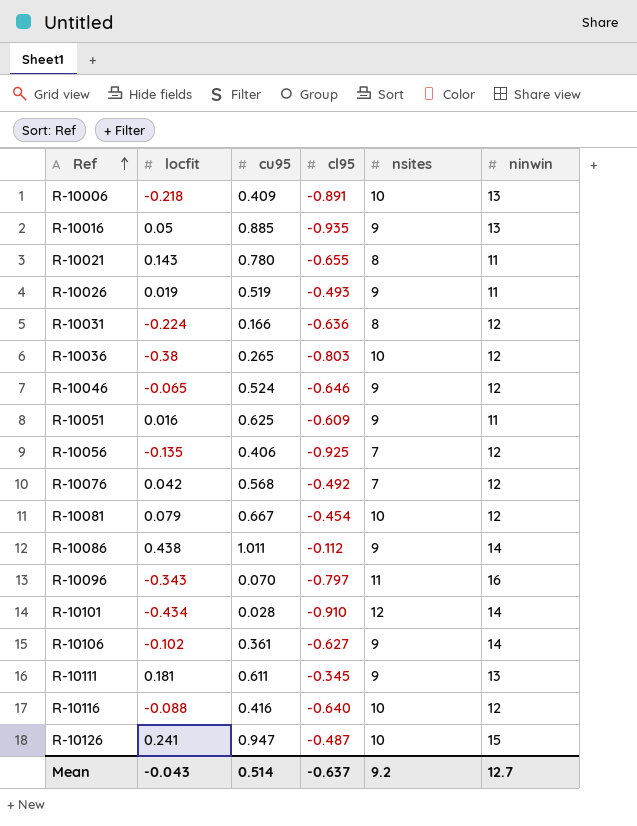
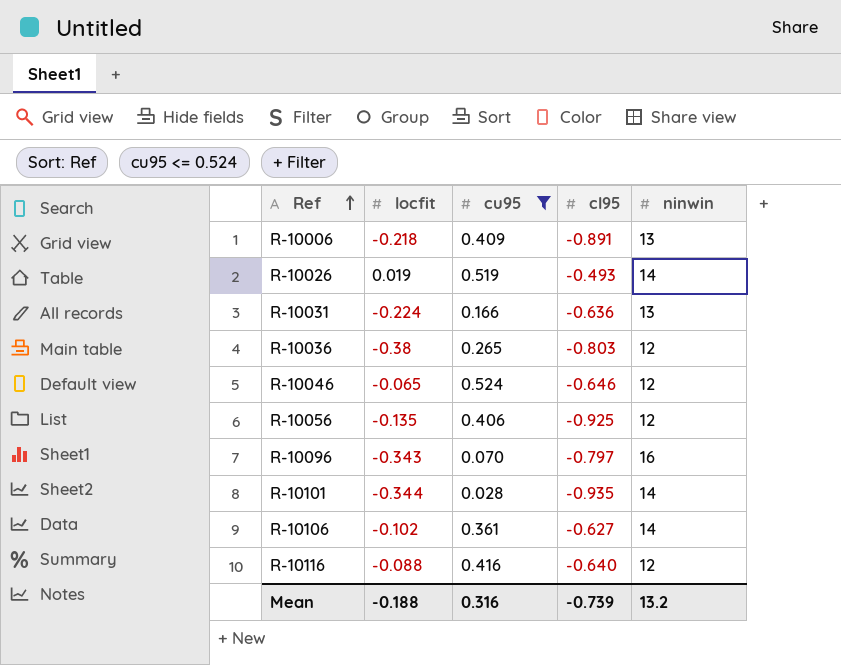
filter: none -> cu95 <= 0.524
column nsites | position: 5 -> none
R-10026 | ninwin: 11 -> 14
R-10031 | ninwin: 12 -> 13
R-10101 | locfit: -0.434 -> -0.344
R-10101 | cl95: -0.910 -> -0.935
Mean | locfit: -0.043 -> -0.188
Mean | cu95: 0.514 -> 0.316
Mean | cl95: -0.637 -> -0.739
Mean | ninwin: 12.7 -> 13.2

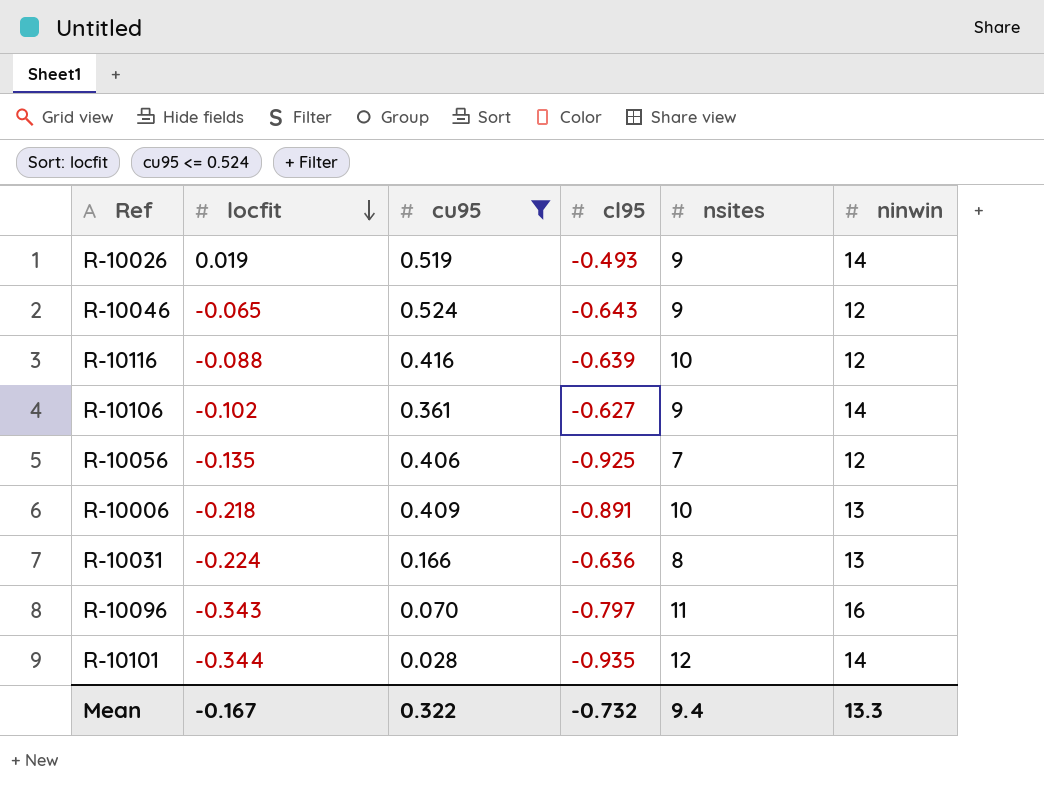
row order: Ref ascending -> locfit descending
column nsites | position: none -> 5
row R-10036: -0.38 | 0.265 | -0.803 | 12 -> none
R-10046 | cl95: -0.646 -> -0.643
R-10116 | cl95: -0.640 -> -0.639
Mean | locfit: -0.188 -> -0.167
Mean | cu95: 0.316 -> 0.322
Mean | cl95: -0.739 -> -0.732
Mean | ninwin: 13.2 -> 13.3

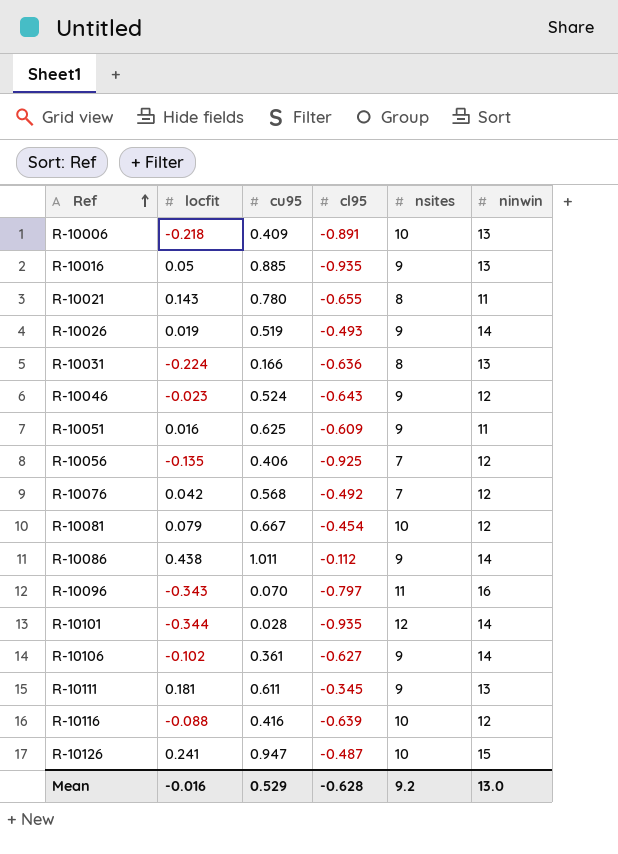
filter: cu95 <= 0.524 -> none
row order: locfit descending -> Ref ascending
R-10046 | locfit: -0.065 -> -0.023
Mean | locfit: -0.167 -> -0.016
Mean | cu95: 0.322 -> 0.529
Mean | cl95: -0.732 -> -0.628
Mean | nsites: 9.4 -> 9.2
Mean | ninwin: 13.3 -> 13.0

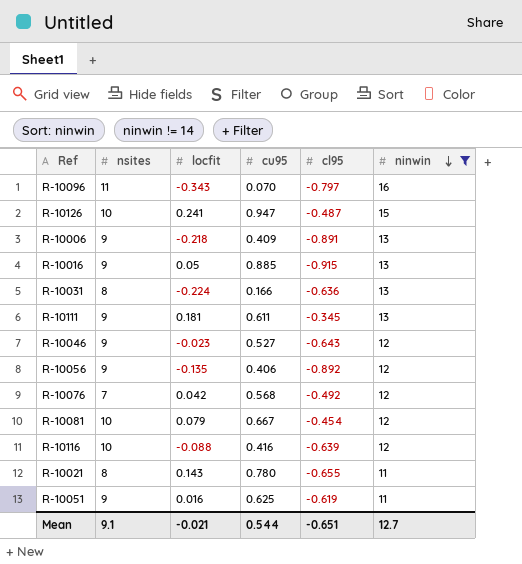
filter: none -> ninwin != 14
row order: Ref ascending -> ninwin descending
column nsites | position: 5 -> 2
R-10006 | nsites: 10 -> 9
R-10016 | cl95: -0.935 -> -0.915
R-10046 | cu95: 0.524 -> 0.527
R-10056 | nsites: 7 -> 9
R-10056 | cl95: -0.925 -> -0.892
R-10051 | cl95: -0.609 -> -0.619
Mean | nsites: 9.2 -> 9.1
Mean | locfit: -0.016 -> -0.021
Mean | cu95: 0.529 -> 0.544
Mean | cl95: -0.628 -> -0.651
Mean | ninwin: 13.0 -> 12.7

